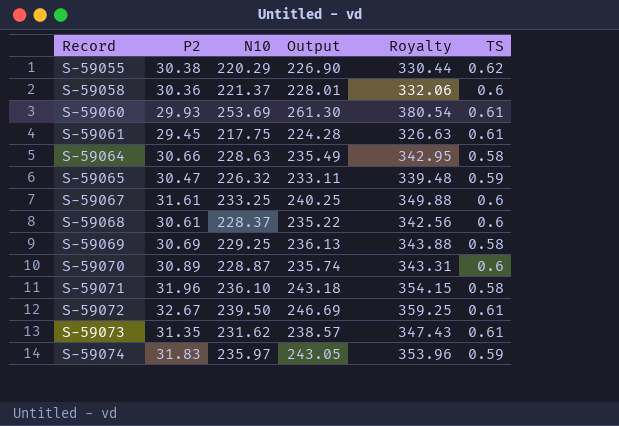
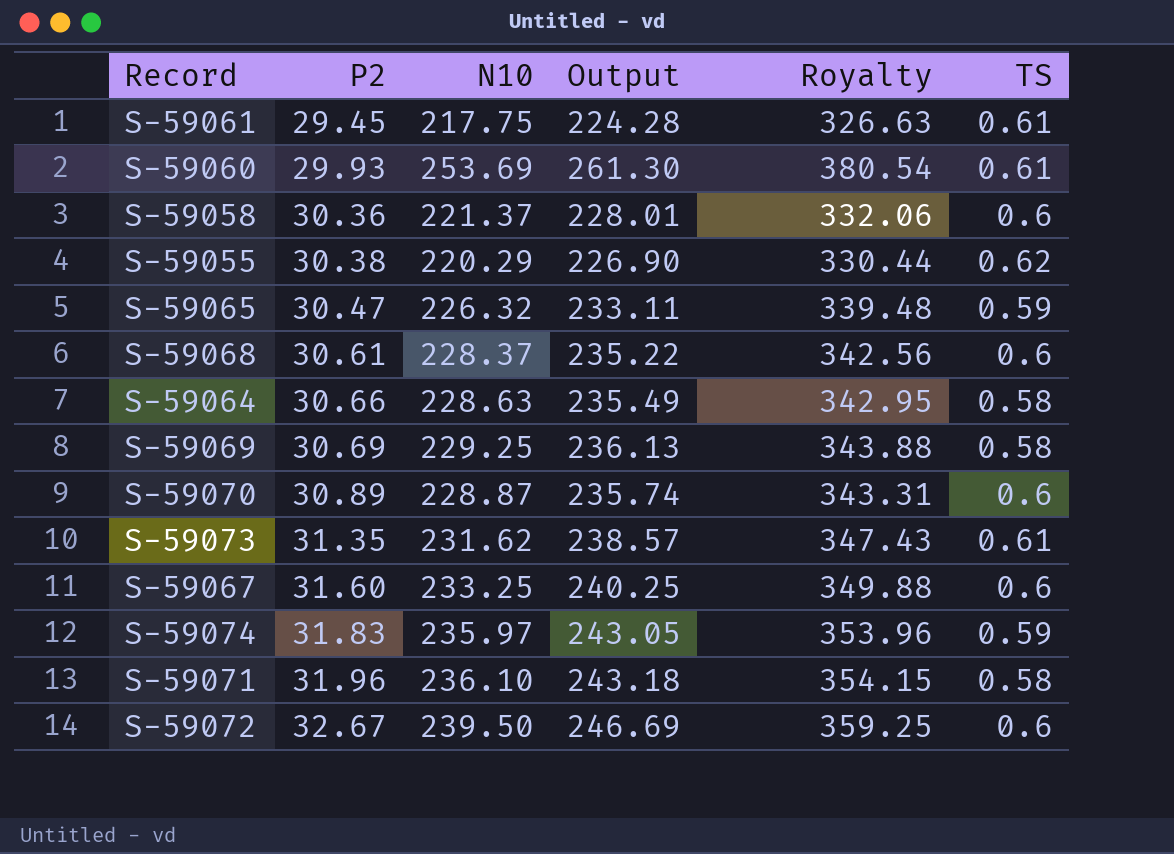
row order: Record ascending -> P2 ascending
S-59067 | P2: 31.61 -> 31.60
S-59072 | TS: 0.61 -> 0.6

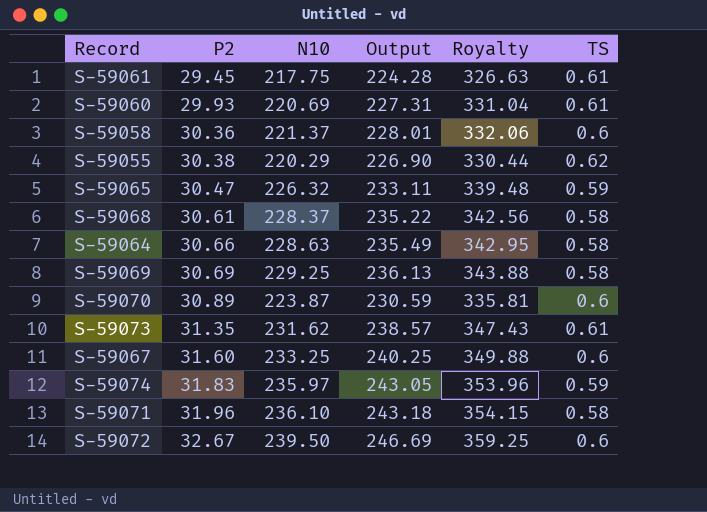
S-59060 | N10: 253.69 -> 220.69
S-59060 | Output: 261.30 -> 227.31
S-59060 | Royalty: 380.54 -> 331.04
S-59068 | TS: 0.6 -> 0.58
S-59070 | N10: 228.87 -> 223.87
S-59070 | Output: 235.74 -> 230.59
S-59070 | Royalty: 343.31 -> 335.81

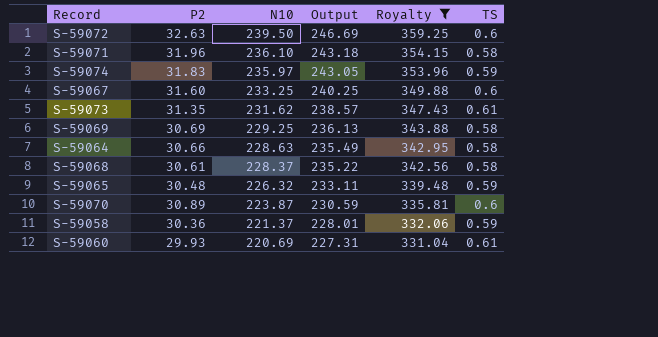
filter: none -> Royalty >= 331.04
row order: P2 ascending -> N10 descending
S-59072 | P2: 32.67 -> 32.63
S-59065 | P2: 30.47 -> 30.48
S-59058 | TS: 0.6 -> 0.59

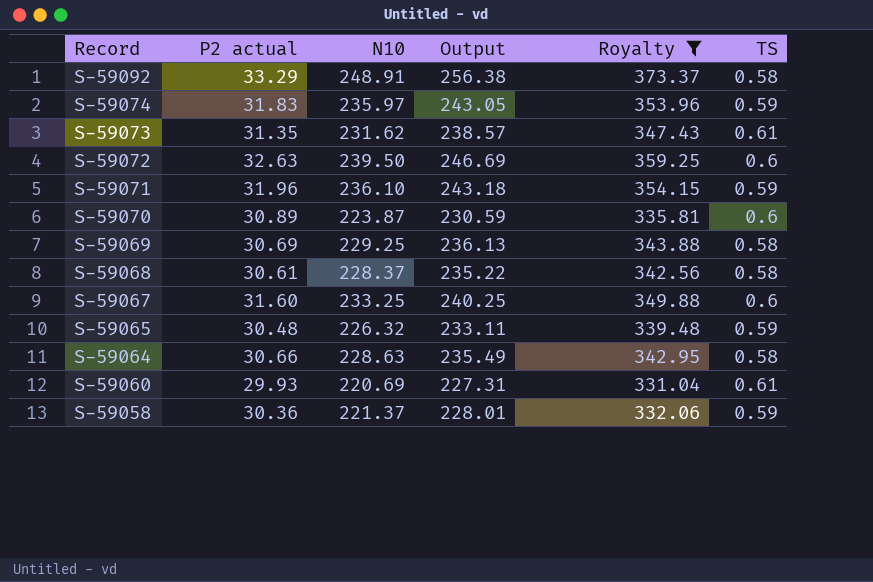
row order: N10 descending -> Record descending
column name: P2 -> P2 actual
row S-59092: none -> 33.29 | 248.91 | 256.38 | 373.37 | 0.58
S-59071 | TS: 0.58 -> 0.59

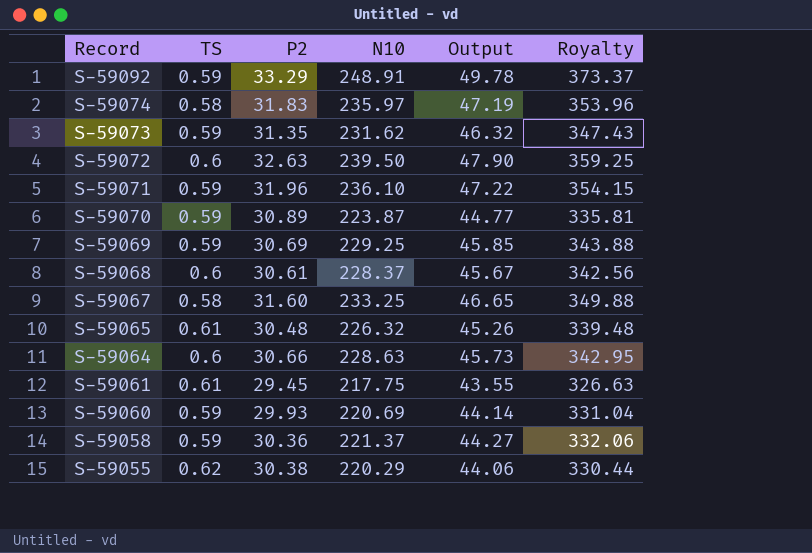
filter: Royalty >= 331.04 -> none
column TS | position: 6 -> 2
column name: P2 actual -> P2
column Output | formula: [N10] * 1.03 -> [N10] * 0.2
S-59092 | TS: 0.58 -> 0.59
S-59074 | TS: 0.59 -> 0.58
S-59073 | TS: 0.61 -> 0.59
S-59070 | TS: 0.6 -> 0.59
S-59069 | TS: 0.58 -> 0.59
S-59068 | TS: 0.58 -> 0.6
S-59067 | TS: 0.6 -> 0.58
S-59065 | TS: 0.59 -> 0.61
S-59064 | TS: 0.58 -> 0.6
S-59060 | TS: 0.61 -> 0.59

